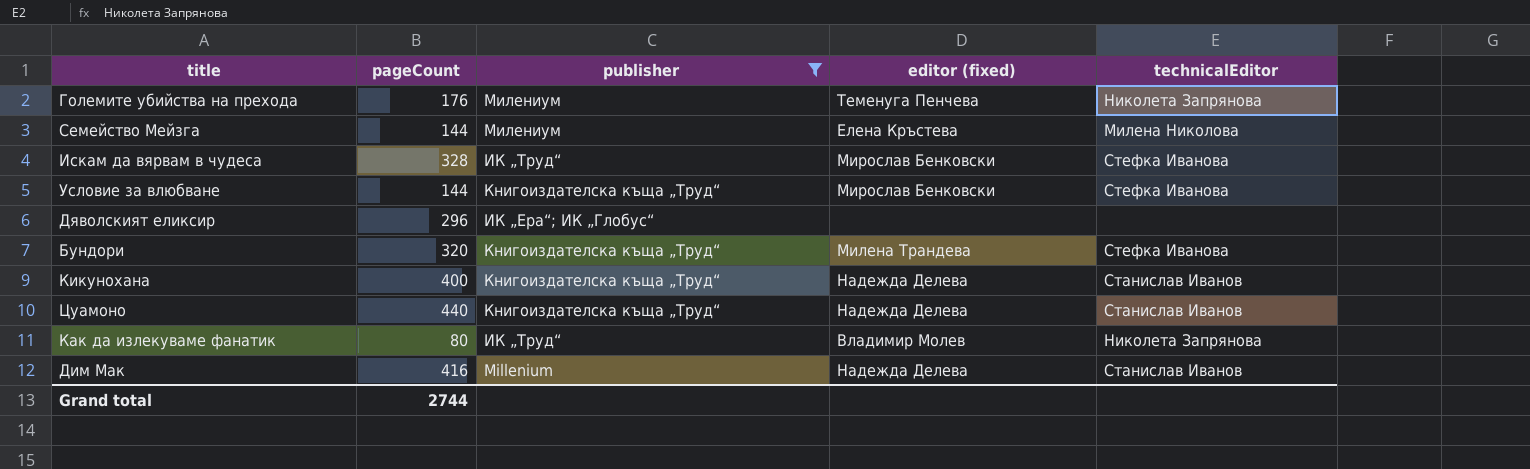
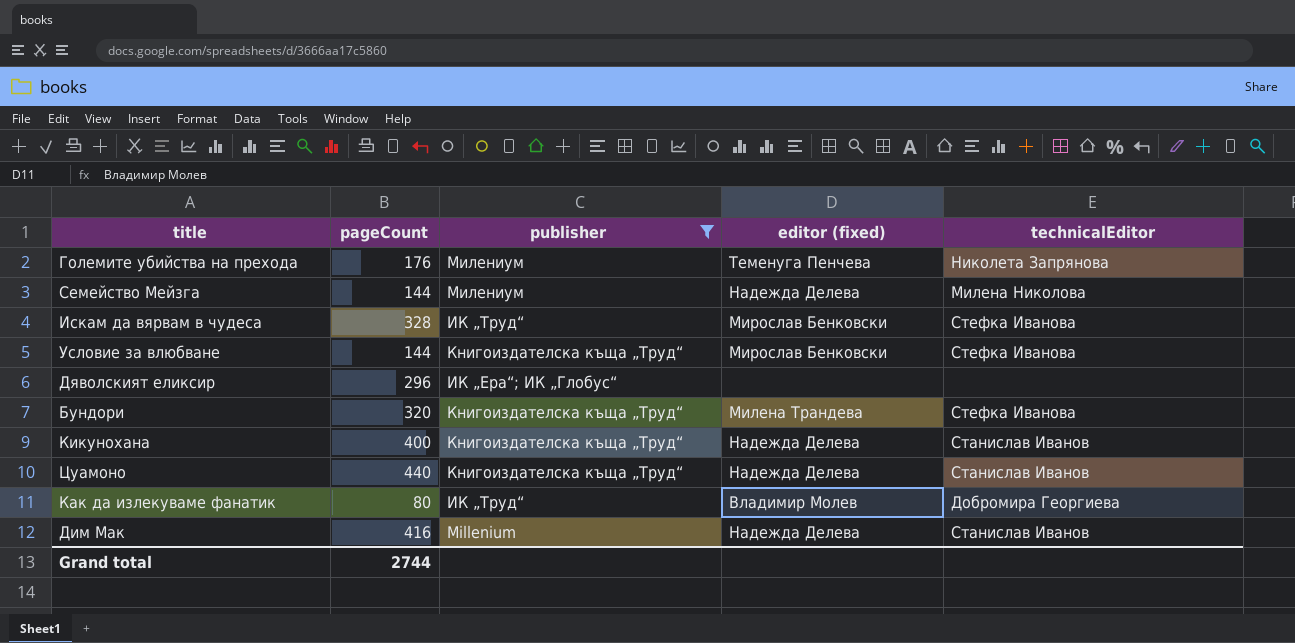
Семейство Мейзга | editor (fixed): Елена Кръстева -> Надежда Делева
Как да излекуваме фанатик | technicalEditor: Николета Запрянова -> Добромира Георгиева

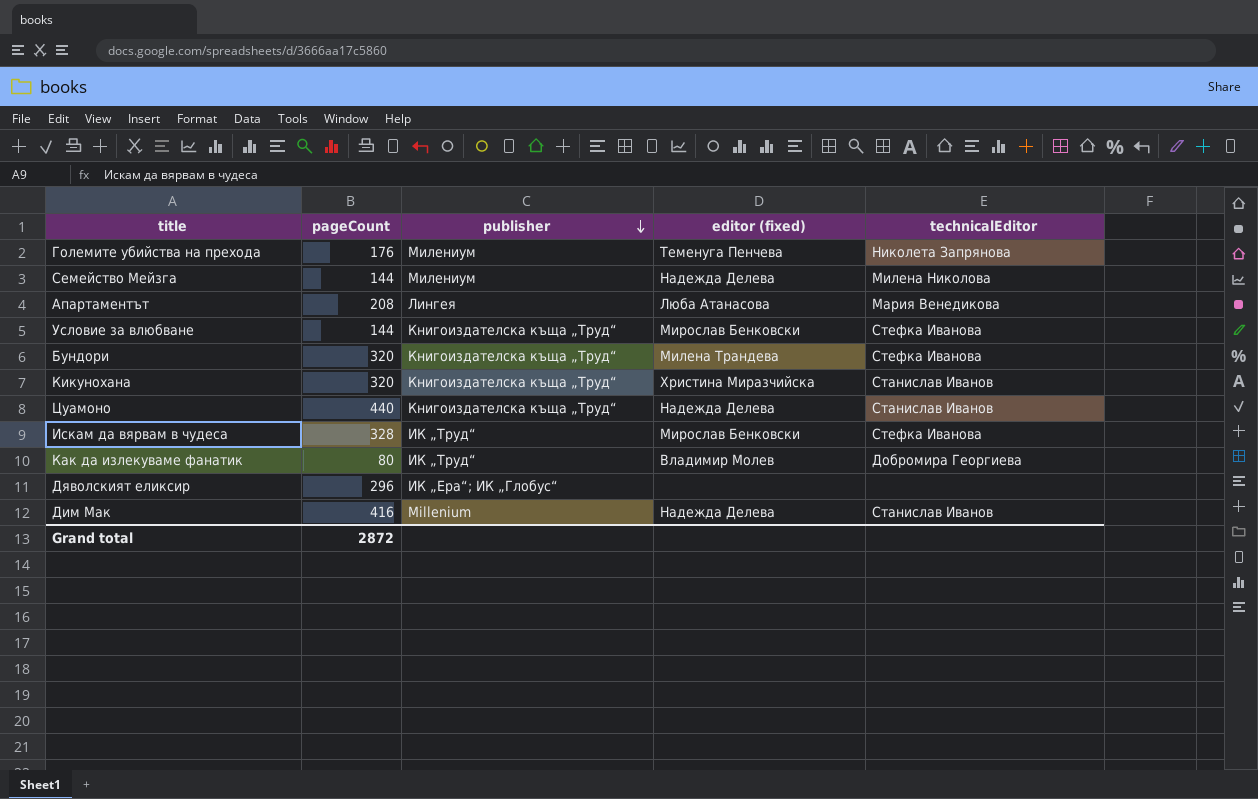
filter: publisher != Лингея -> none
row order: none -> publisher descending
Кикунохана | pageCount: 400 -> 320
Кикунохана | editor (fixed): Надежда Делева -> Христина Миразчийска
Grand total | pageCount: 2744 -> 2872

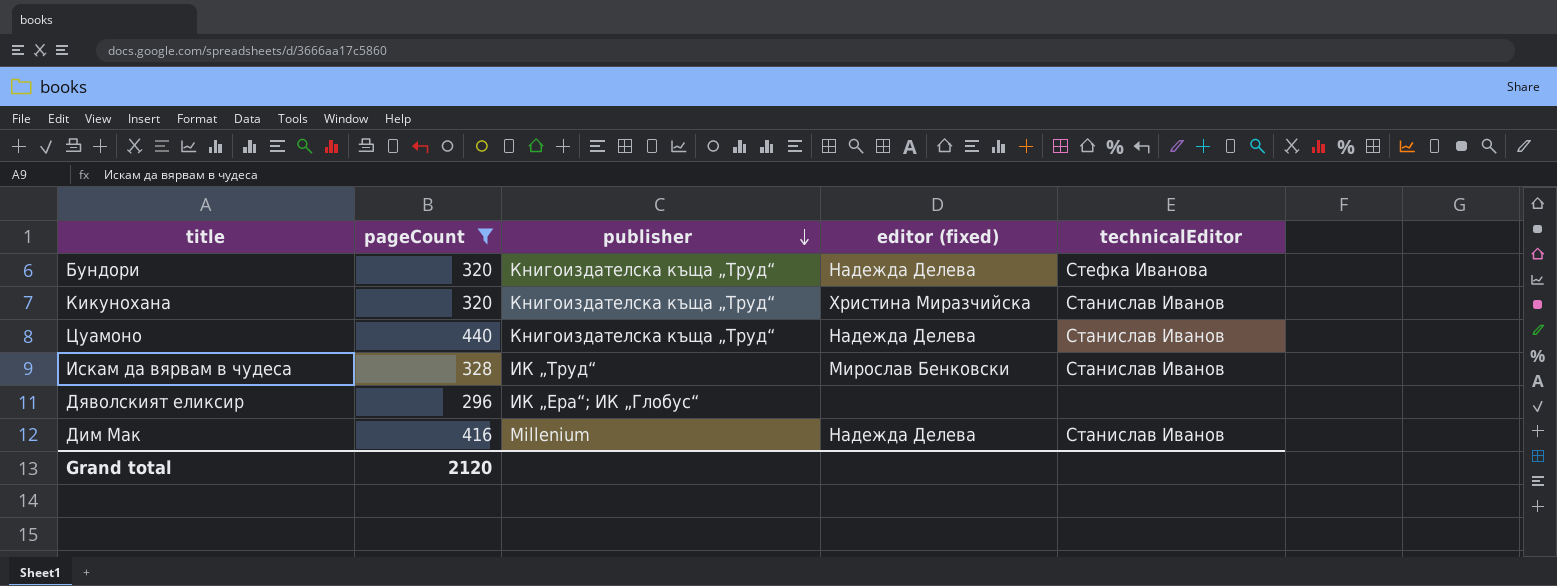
filter: none -> pageCount >= 296
Бундори | editor (fixed): Милена Трандева -> Надежда Делева
Искам да вярвам в чудеса | technicalEditor: Стефка Иванова -> Станислав Иванов
Grand total | pageCount: 2872 -> 2120

